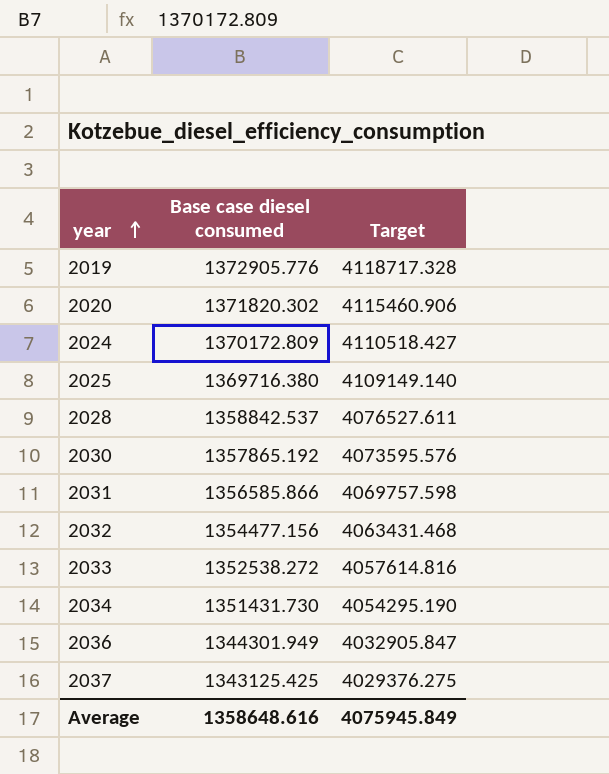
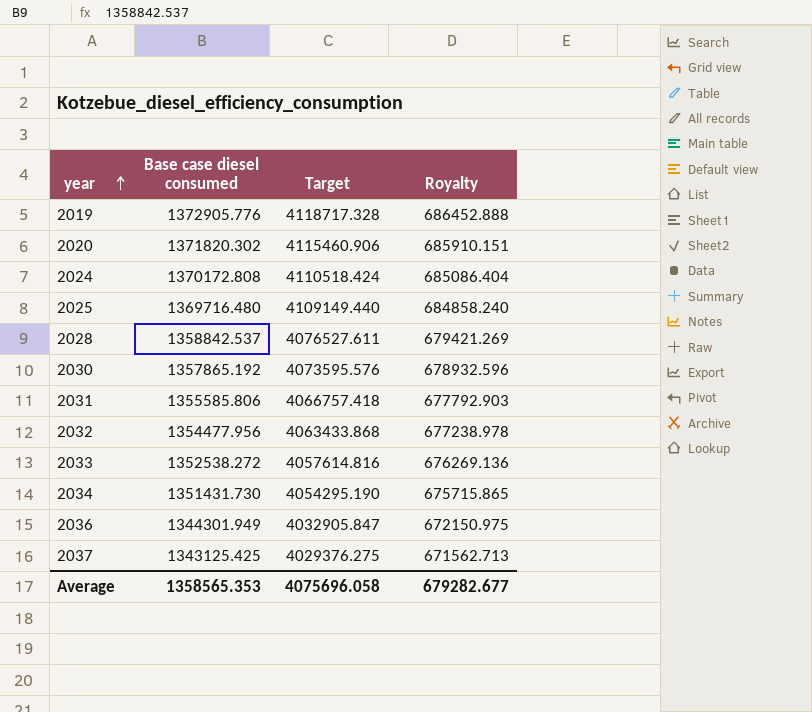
column Royalty | formula: none -> [Base case diesel consumed] * 0.5
2024 | Base case diesel consumed: 1370172.809 -> 1370172.808
2024 | Target: 4110518.427 -> 4110518.424
2025 | Base case diesel consumed: 1369716.380 -> 1369716.480
2025 | Target: 4109149.140 -> 4109149.440
2031 | Base case diesel consumed: 1356585.866 -> 1355585.806
2031 | Target: 4069757.598 -> 4066757.418
2032 | Base case diesel consumed: 1354477.156 -> 1354477.956
2032 | Target: 4063431.468 -> 4063433.868
Average | Base case diesel consumed: 1358648.616 -> 1358565.353
Average | Target: 4075945.849 -> 4075696.058

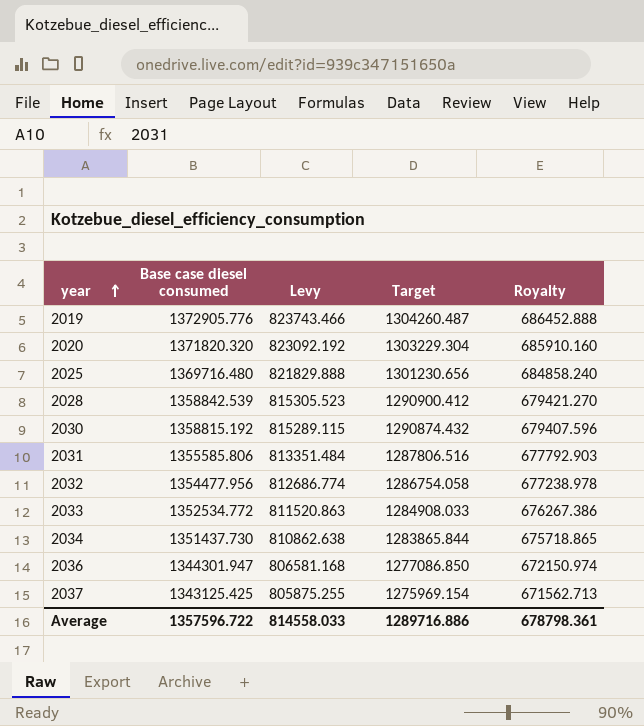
column Levy | formula: none -> [Base case diesel consumed] * 0.6
column Target | formula: [Base case diesel consumed] * 3 -> [Base case diesel consumed] * 0.95
row 2024: 1370172.808 | 4110518.424 | 685086.404 -> none
2020 | Base case diesel consumed: 1371820.302 -> 1371820.320
2020 | Royalty: 685910.151 -> 685910.160
2028 | Base case diesel consumed: 1358842.537 -> 1358842.539
2028 | Royalty: 679421.269 -> 679421.270
2030 | Base case diesel consumed: 1357865.192 -> 1358815.192
2030 | Royalty: 678932.596 -> 679407.596
2033 | Base case diesel consumed: 1352538.272 -> 1352534.772
2033 | Royalty: 676269.136 -> 676267.386
2034 | Base case diesel consumed: 1351431.730 -> 1351437.730
2034 | Royalty: 675715.865 -> 675718.865
2036 | Base case diesel consumed: 1344301.949 -> 1344301.947
2036 | Royalty: 672150.975 -> 672150.974
Average | Base case diesel consumed: 1358565.353 -> 1357596.722
Average | Target: 4075696.058 -> 1289716.886
Average | Royalty: 679282.677 -> 678798.361

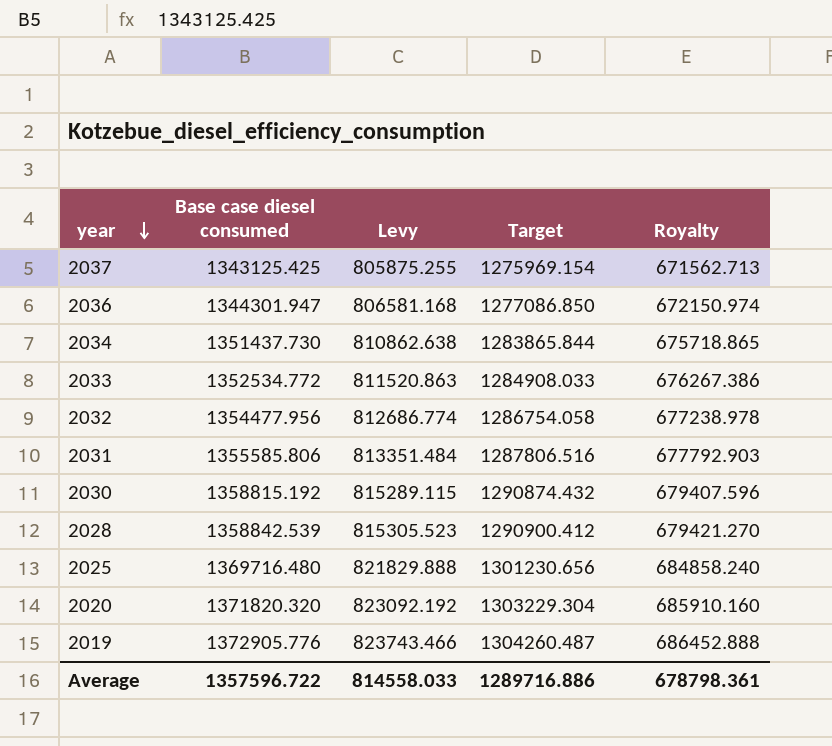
row order: year ascending -> year descending

